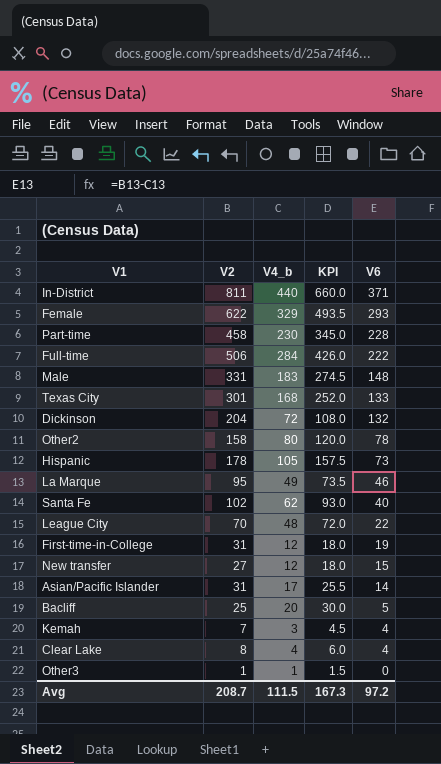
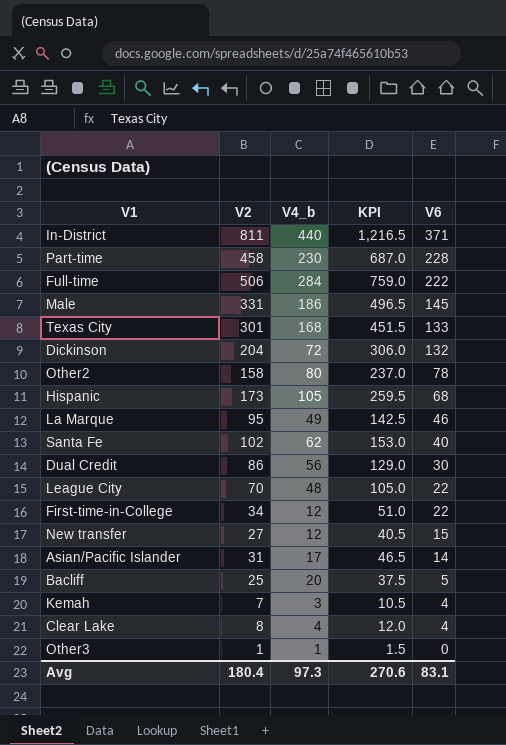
column KPI | formula: [V4_b] * 1.5 -> [V2] * 1.5
row Female: 622 | 329 | 493.5 | 293 -> none
Male | V4_b: 183 -> 186
Male | V6: 148 -> 145
Hispanic | V2: 178 -> 173
Hispanic | V6: 73 -> 68
row Dual Credit: none -> 86 | 56 | 129.0 | 30
First-time-in-College | V2: 31 -> 34
First-time-in-College | V6: 19 -> 22
Avg | V2: 208.7 -> 180.4
Avg | V4_b: 111.5 -> 97.3
Avg | KPI: 167.3 -> 270.6
Avg | V6: 97.2 -> 83.1

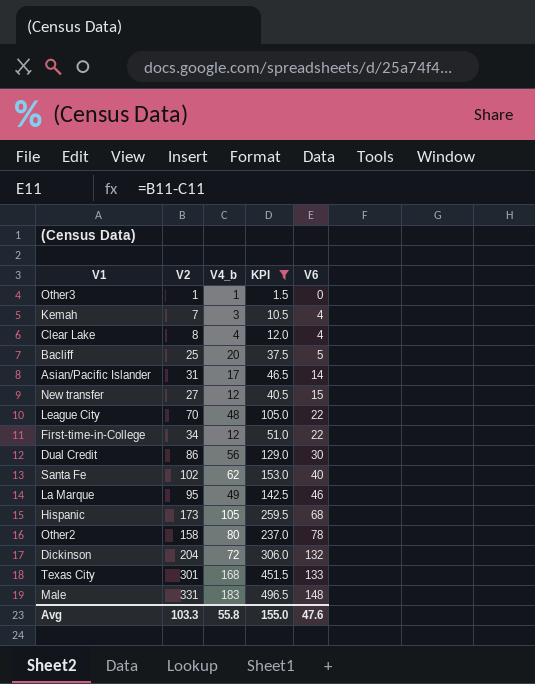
filter: none -> KPI <= 496.5
row order: V6 descending -> V6 ascending
Male | V4_b: 186 -> 183
Male | V6: 145 -> 148
Avg | V2: 180.4 -> 103.3
Avg | V4_b: 97.3 -> 55.8
Avg | KPI: 270.6 -> 155.0
Avg | V6: 83.1 -> 47.6

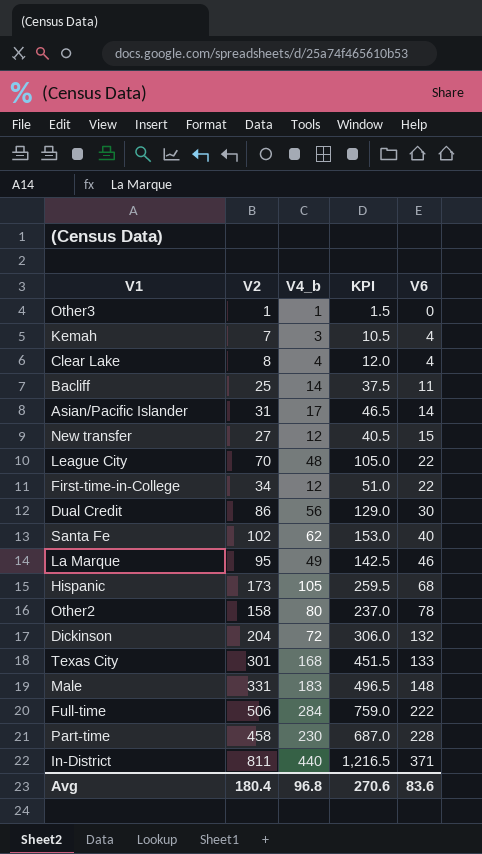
filter: KPI <= 496.5 -> none
Bacliff | V4_b: 20 -> 14
Bacliff | V6: 5 -> 11
Avg | V2: 103.3 -> 180.4
Avg | V4_b: 55.8 -> 96.8
Avg | KPI: 155.0 -> 270.6
Avg | V6: 47.6 -> 83.6

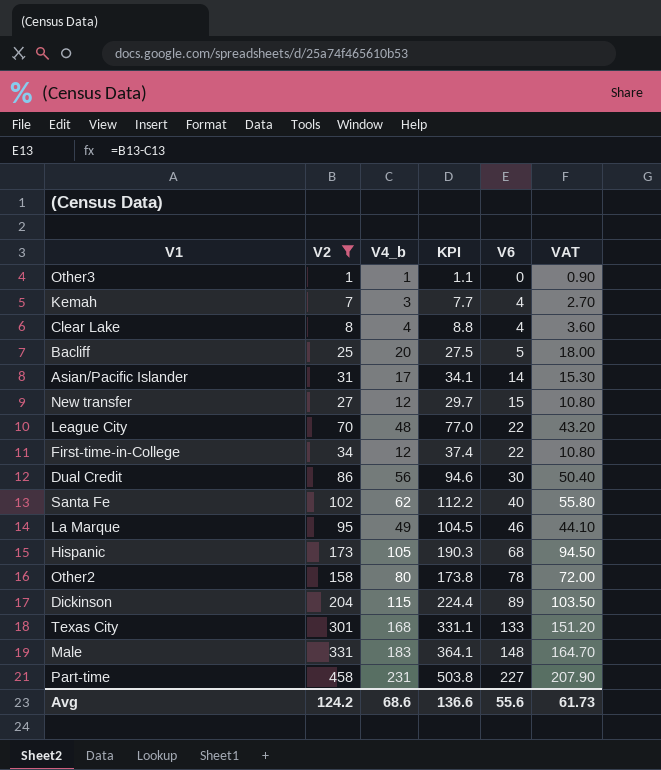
filter: none -> V2 <= 458
column KPI | formula: [V2] * 1.5 -> [V2] * 1.1
column VAT | formula: none -> [V4_b] * 0.9
Bacliff | V4_b: 14 -> 20
Bacliff | V6: 11 -> 5
Dickinson | V4_b: 72 -> 115
Dickinson | V6: 132 -> 89
Part-time | V4_b: 230 -> 231
Part-time | V6: 228 -> 227
Avg | V2: 180.4 -> 124.2
Avg | V4_b: 96.8 -> 68.6
Avg | KPI: 270.6 -> 136.6
Avg | V6: 83.6 -> 55.6

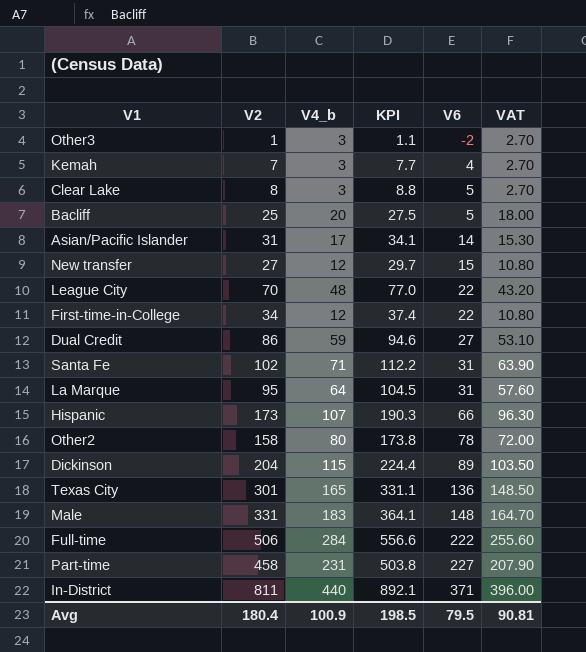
filter: V2 <= 458 -> none
Other3 | V4_b: 1 -> 3
Other3 | V6: 0 -> -2
Other3 | VAT: 0.90 -> 2.70
Clear Lake | V4_b: 4 -> 3
Clear Lake | V6: 4 -> 5
Clear Lake | VAT: 3.60 -> 2.70
Dual Credit | V4_b: 56 -> 59
Dual Credit | V6: 30 -> 27
Dual Credit | VAT: 50.40 -> 53.10
Santa Fe | V4_b: 62 -> 71
Santa Fe | V6: 40 -> 31
Santa Fe | VAT: 55.80 -> 63.90
La Marque | V4_b: 49 -> 64
La Marque | V6: 46 -> 31
La Marque | VAT: 44.10 -> 57.60
Hispanic | V4_b: 105 -> 107
Hispanic | V6: 68 -> 66
Hispanic | VAT: 94.50 -> 96.30
Texas City | V4_b: 168 -> 165
Texas City | V6: 133 -> 136
Texas City | VAT: 151.20 -> 148.50
Avg | V2: 124.2 -> 180.4
Avg | V4_b: 68.6 -> 100.9
Avg | KPI: 136.6 -> 198.5
Avg | V6: 55.6 -> 79.5
Avg | VAT: 61.73 -> 90.81

